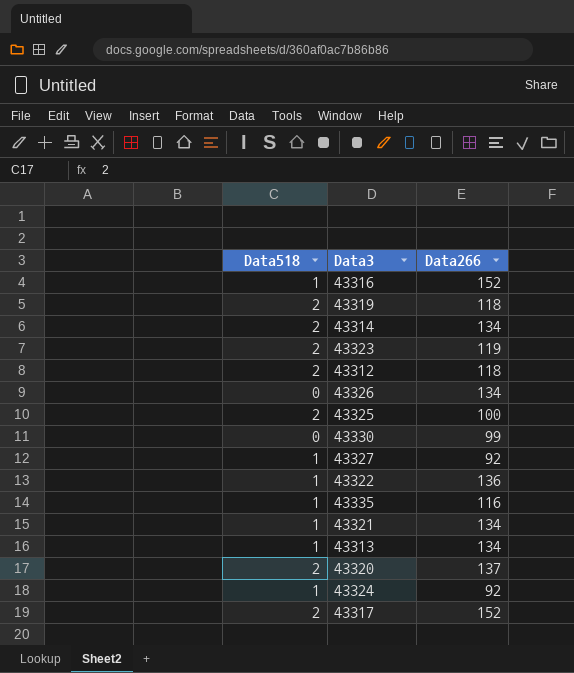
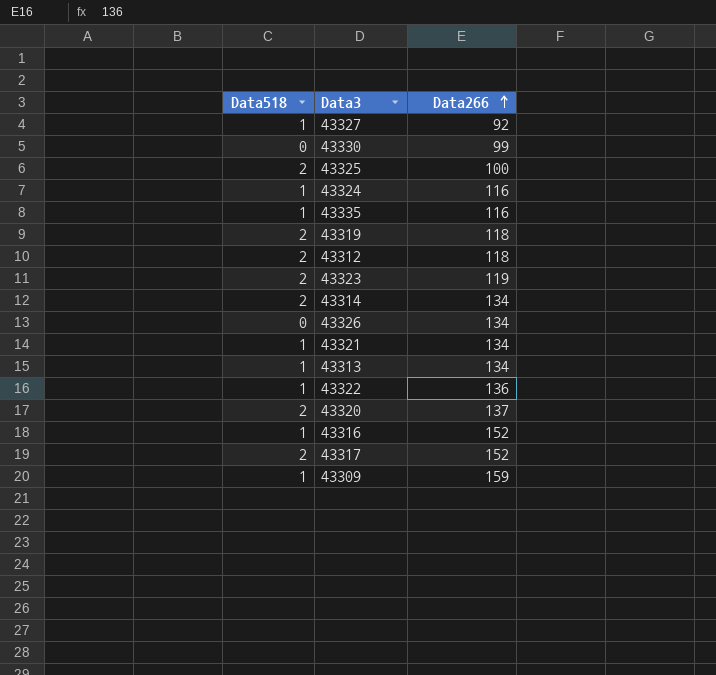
row order: none -> Data266 ascending
43324 | Data266: 92 -> 116
row 43309: none -> 1 | 159

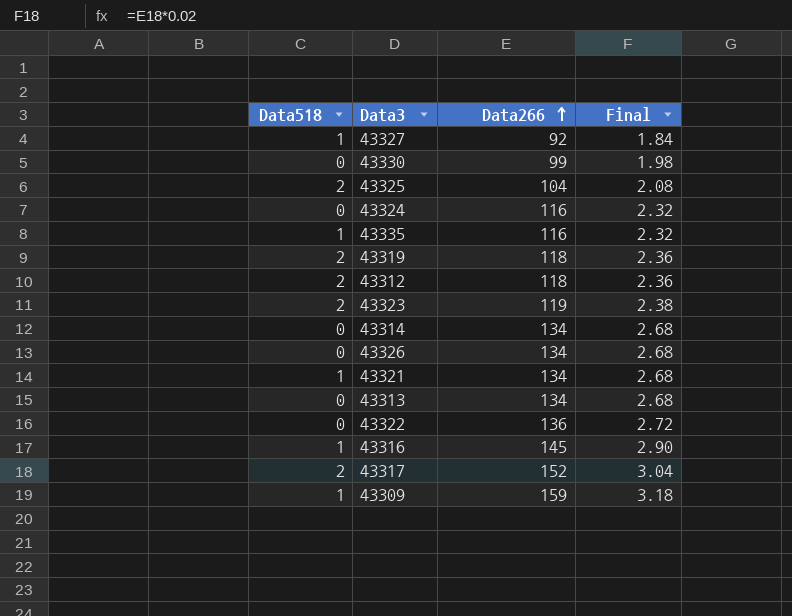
column Final | formula: none -> [Data266] * 0.02
row 43320: 2 | 137 -> none
43325 | Data266: 100 -> 104
43324 | Data518: 1 -> 0
43314 | Data518: 2 -> 0
43313 | Data518: 1 -> 0
43322 | Data518: 1 -> 0
43316 | Data266: 152 -> 145

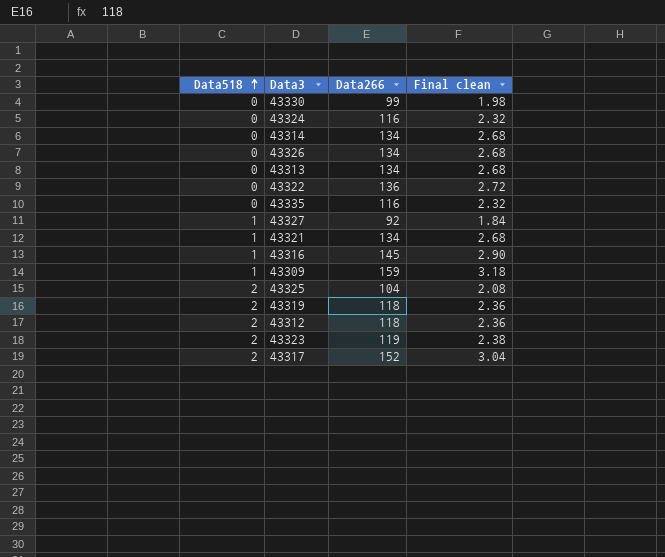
row order: Data266 ascending -> Data518 ascending
column name: Final -> Final clean
43335 | Data518: 1 -> 0

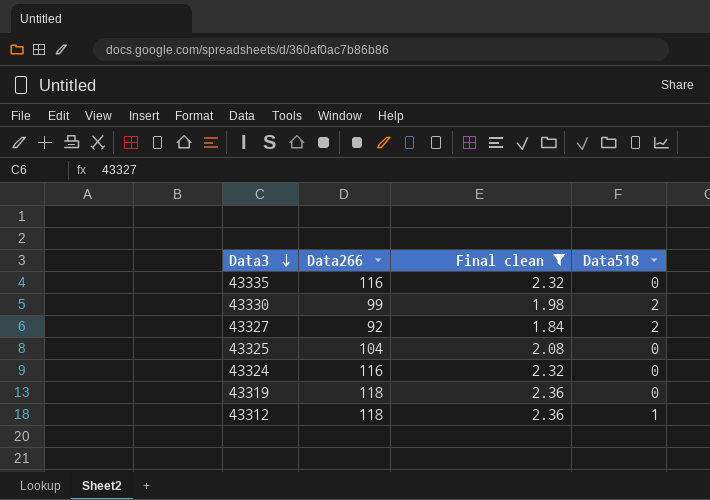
filter: none -> Final clean <= 2.36
row order: Data518 ascending -> Data3 descending
column Data518 | position: 1 -> 4
43330 | Data518: 0 -> 2
43327 | Data518: 1 -> 2
43325 | Data518: 2 -> 0
43319 | Data518: 2 -> 0
43312 | Data518: 2 -> 1

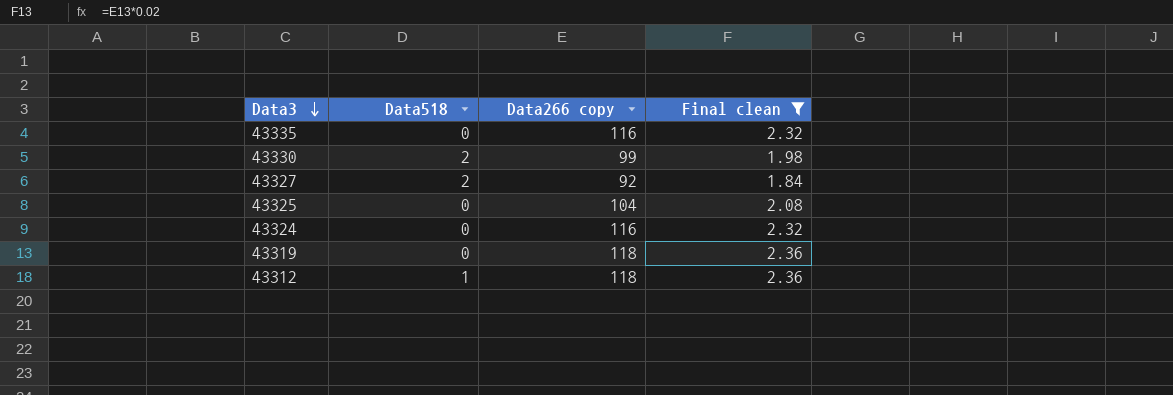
column Data518 | position: 4 -> 2
column name: Data266 -> Data266 copy

